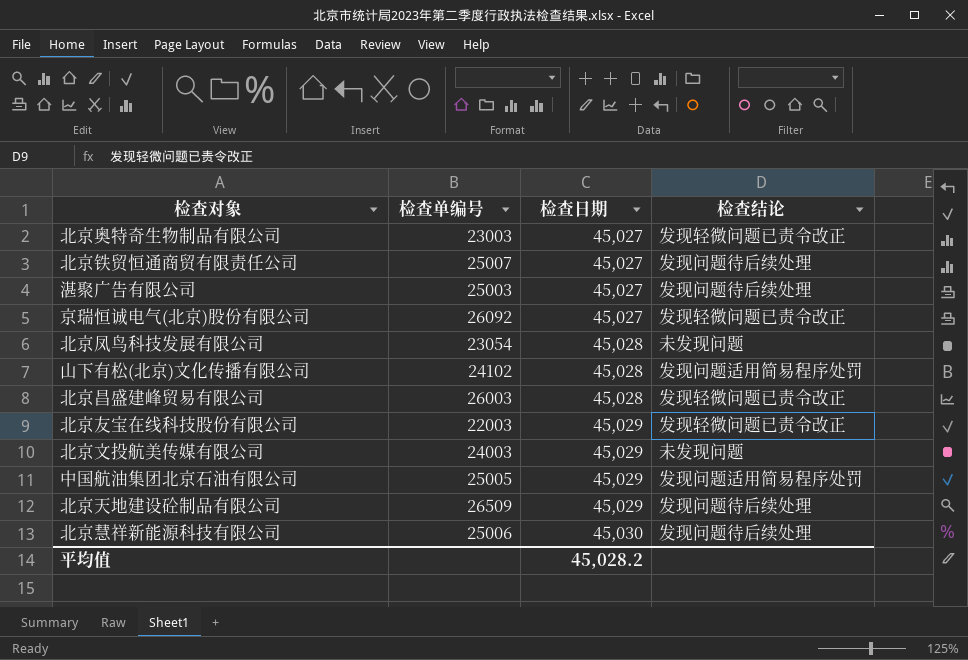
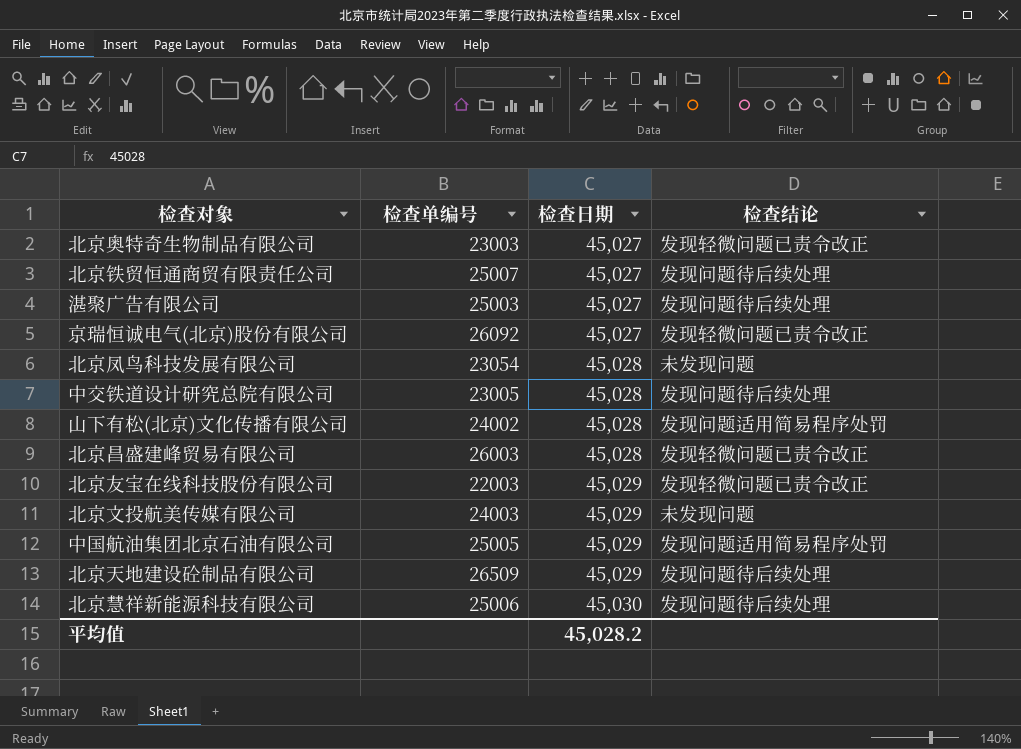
row 中交铁道设计研究总院有限公司: none -> 23005 | 45,028 | 发现问题待后续处理
山下有松(北京)文化传播有限公司 | 检查单编号: 24102 -> 24002

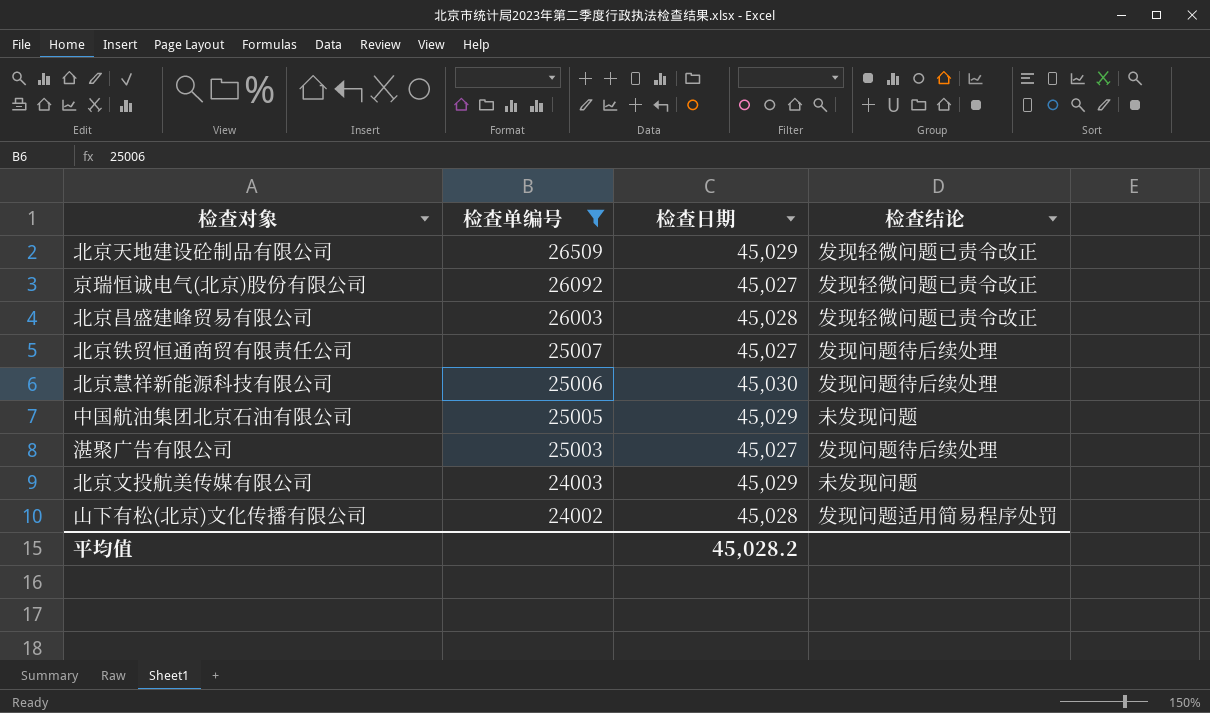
filter: none -> 检查单编号 >= 24002
row order: 检查日期 ascending -> 检查单编号 descending
北京天地建设砼制品有限公司 | 检查结论: 发现问题待后续处理 -> 发现轻微问题已责令改正
中国航油集团北京石油有限公司 | 检查结论: 发现问题适用简易程序处罚 -> 未发现问题

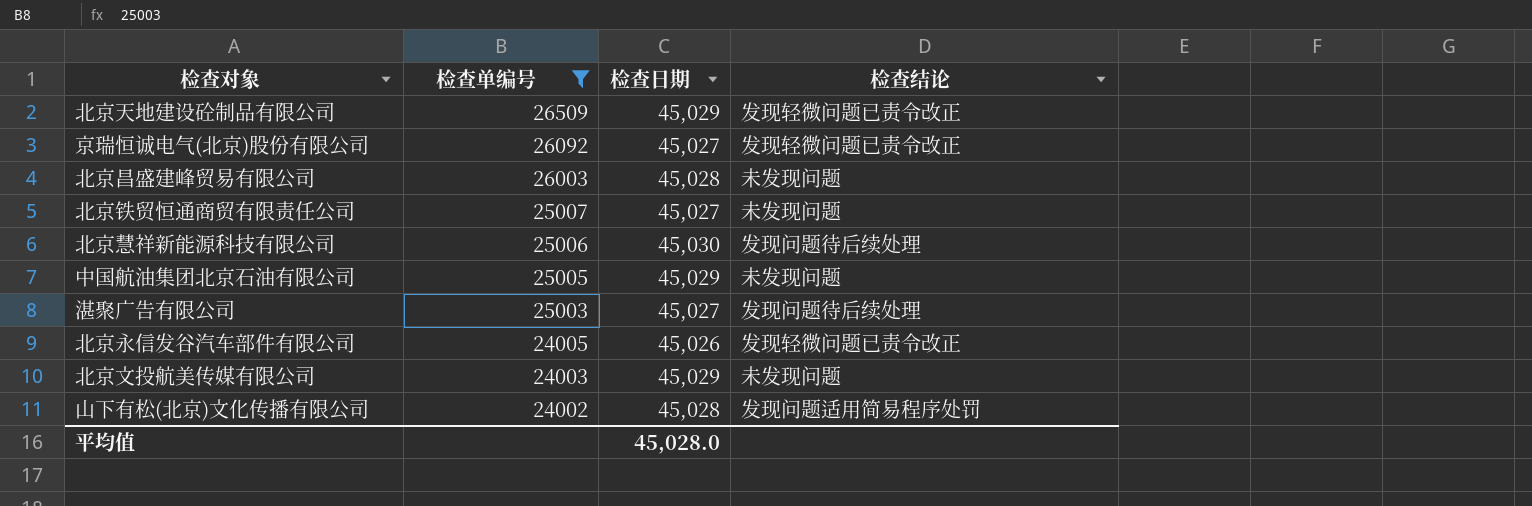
北京昌盛建峰贸易有限公司 | 检查结论: 发现轻微问题已责令改正 -> 未发现问题
北京铁贸恒通商贸有限责任公司 | 检查结论: 发现问题待后续处理 -> 未发现问题
row 北京永信发谷汽车部件有限公司: none -> 24005 | 45,026 | 发现轻微问题已责令改正
平均值 | 检查日期: 45,028.2 -> 45,028.0

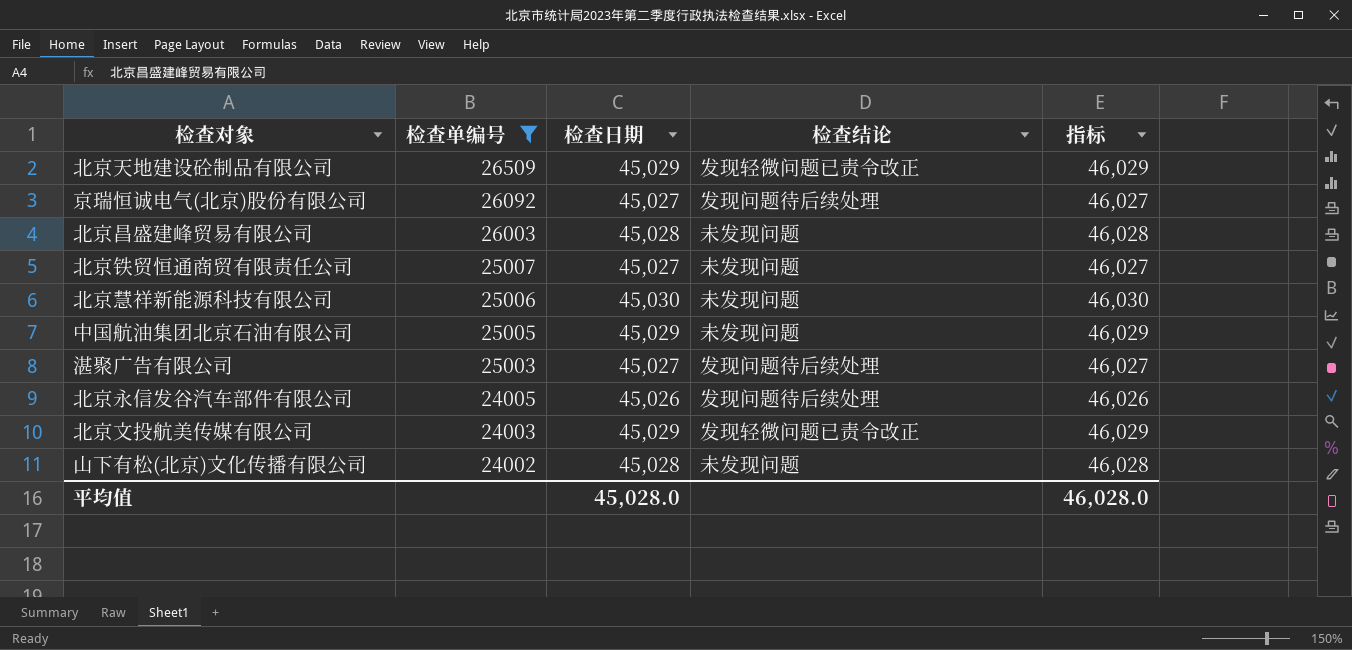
column 指标 | formula: none -> [检查日期] + 1000
京瑞恒诚电气(北京)股份有限公司 | 检查结论: 发现轻微问题已责令改正 -> 发现问题待后续处理
北京慧祥新能源科技有限公司 | 检查结论: 发现问题待后续处理 -> 未发现问题
北京永信发谷汽车部件有限公司 | 检查结论: 发现轻微问题已责令改正 -> 发现问题待后续处理
北京文投航美传媒有限公司 | 检查结论: 未发现问题 -> 发现轻微问题已责令改正
山下有松(北京)文化传播有限公司 | 检查结论: 发现问题适用简易程序处罚 -> 未发现问题

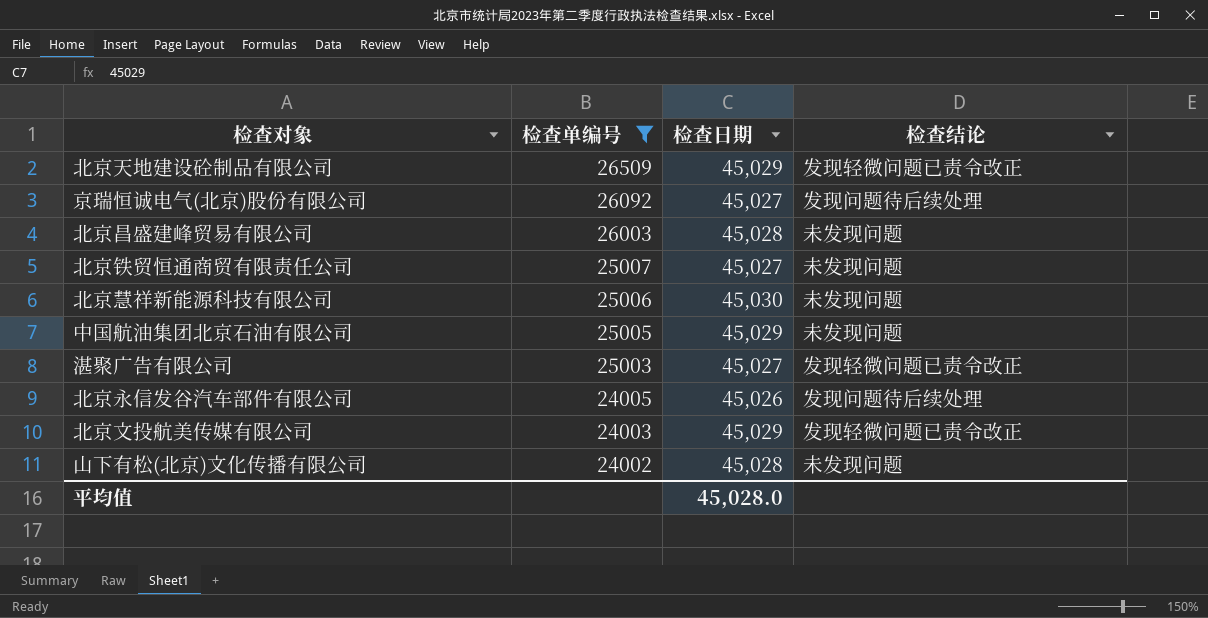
column 指标 | formula: [检查日期] + 1000 -> none
湛聚广告有限公司 | 检查结论: 发现问题待后续处理 -> 发现轻微问题已责令改正

